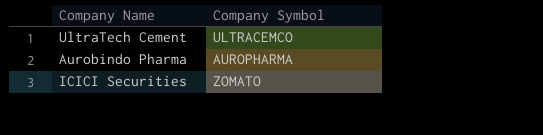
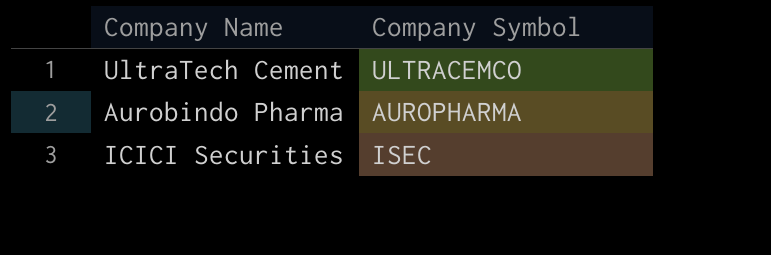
ICICI Securities | Company Symbol: ZOMATO -> ISEC

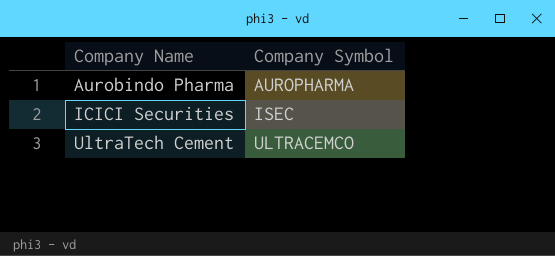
row order: none -> Company Name ascending

